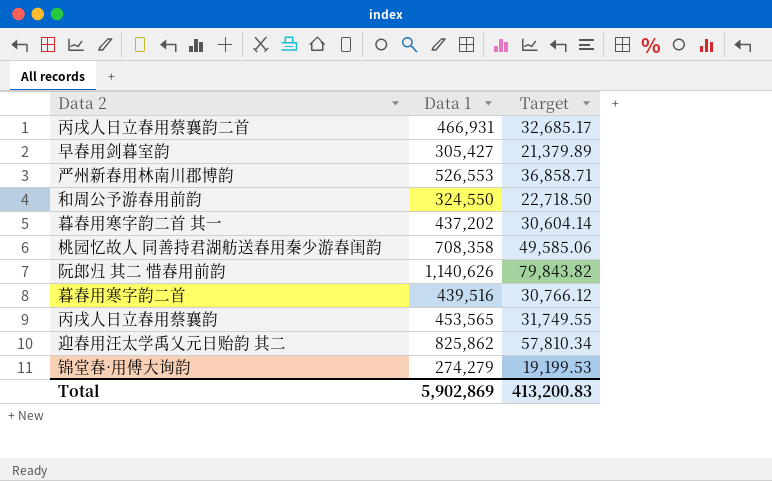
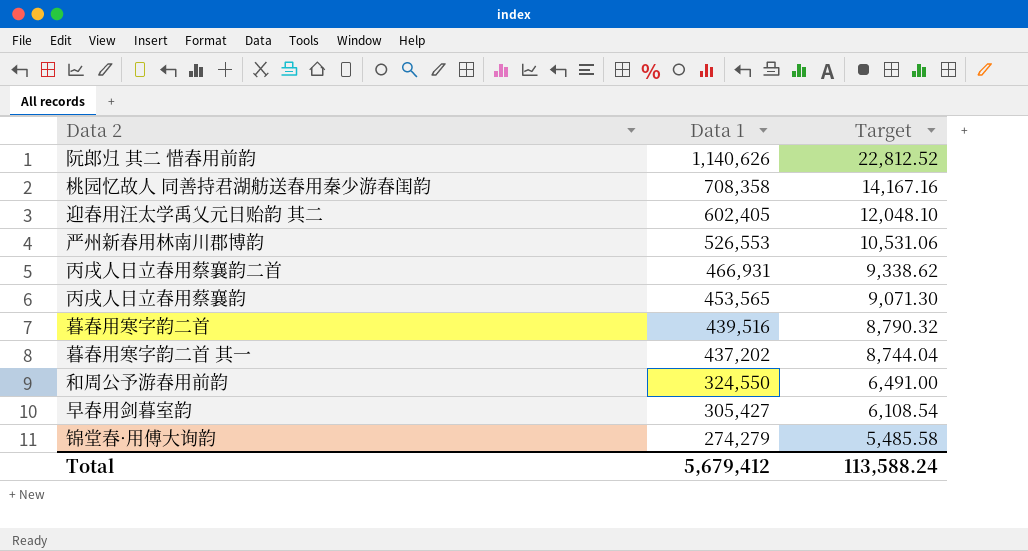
row order: none -> Data 1 descending
column Target | formula: [Data 1] * 0.07 -> [Data 1] * 0.02
迎春用汪太学禹乂元日贻韵 其二 | Data 1: 825,862 -> 602,405
Total | Data 1: 5,902,869 -> 5,679,412
Total | Target: 413,200.83 -> 113,588.24

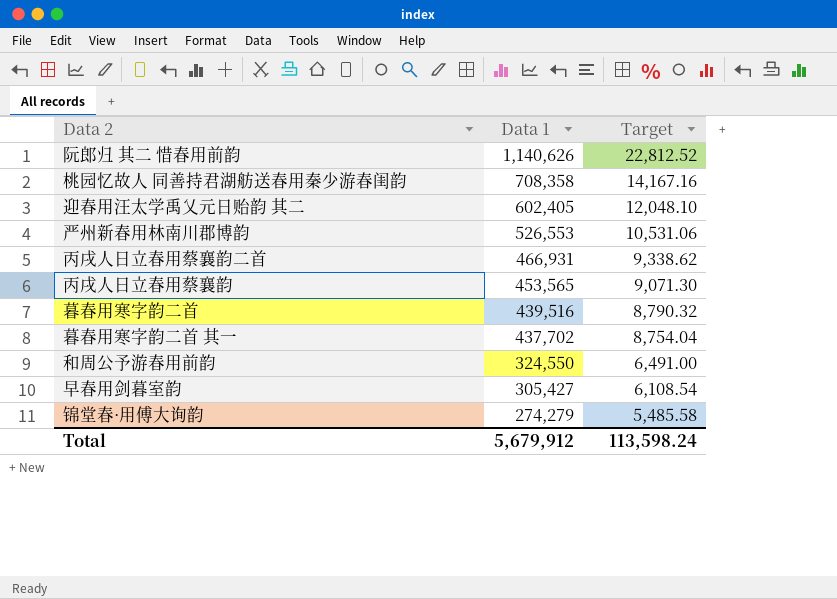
暮春用寒字韵二首 其一 | Data 1: 437,202 -> 437,702
暮春用寒字韵二首 其一 | Target: 8,744.04 -> 8,754.04
Total | Data 1: 5,679,412 -> 5,679,912
Total | Target: 113,588.24 -> 113,598.24

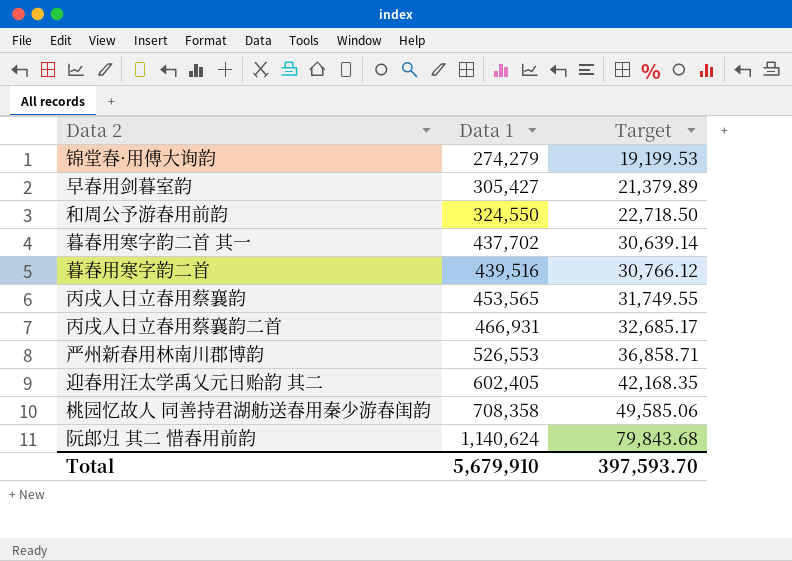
row order: Data 1 descending -> Data 1 ascending
column Target | formula: [Data 1] * 0.02 -> [Data 1] * 0.07
阮郎归 其二 惜春用前韵 | Data 1: 1,140,626 -> 1,140,624
Total | Data 1: 5,679,912 -> 5,679,910
Total | Target: 113,598.24 -> 397,593.70

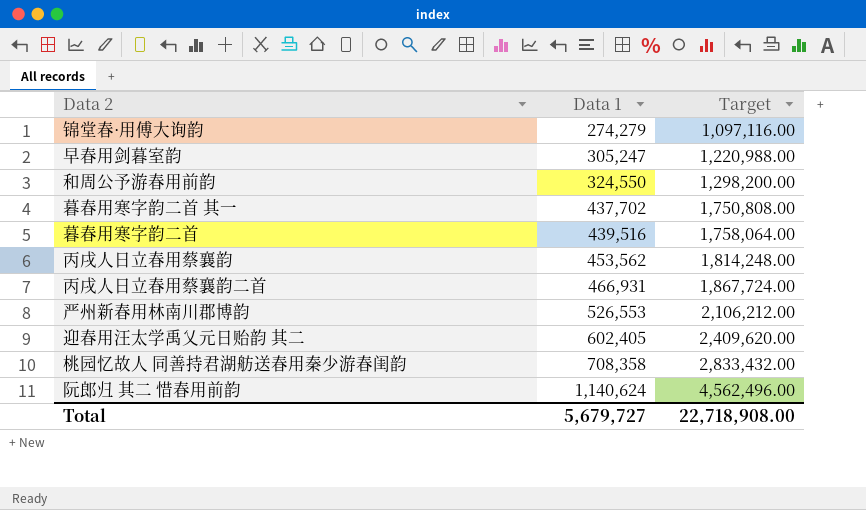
column Target | formula: [Data 1] * 0.07 -> [Data 1] * 4
早春用剑暮室韵 | Data 1: 305,427 -> 305,247
丙戌人日立春用蔡襄韵 | Data 1: 453,565 -> 453,562
Total | Data 1: 5,679,910 -> 5,679,727
Total | Target: 397,593.70 -> 22,718,908.00

